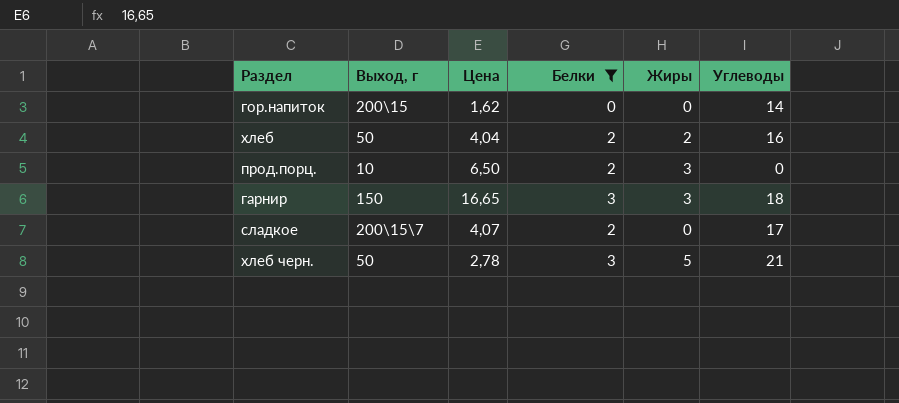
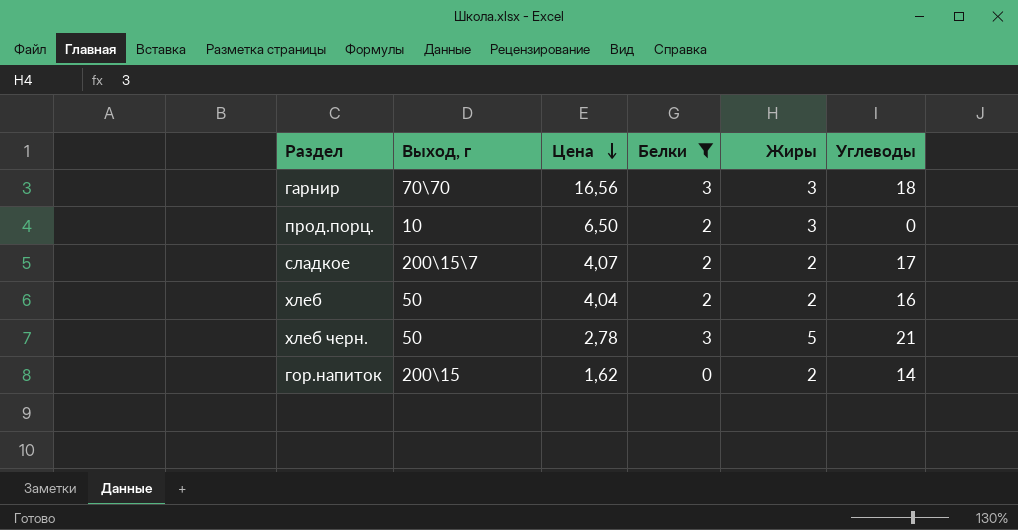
row order: none -> Цена descending
гарнир | Выход, г: 150 -> 70\70
гарнир | Цена: 16,65 -> 16,56
сладкое | Жиры: 0 -> 2
гор.напиток | Жиры: 0 -> 2

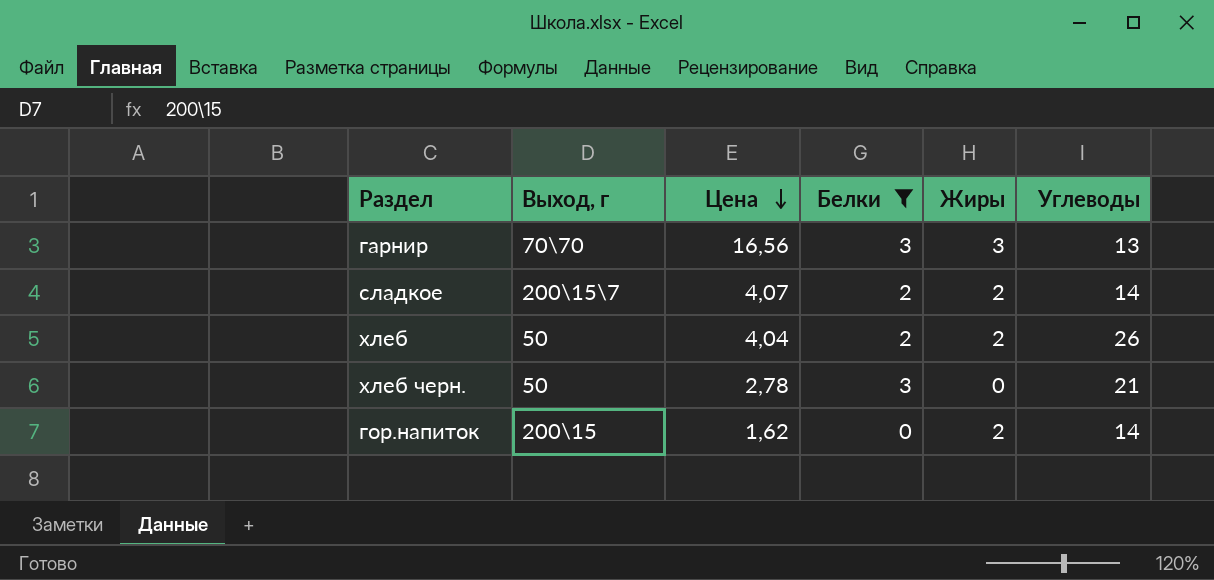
row прод.порц.: 10 | 6,50 | 2 | 3 | 0 -> none
гарнир | Углеводы: 18 -> 13
сладкое | Углеводы: 17 -> 14
хлеб | Углеводы: 16 -> 26
хлеб черн. | Жиры: 5 -> 0

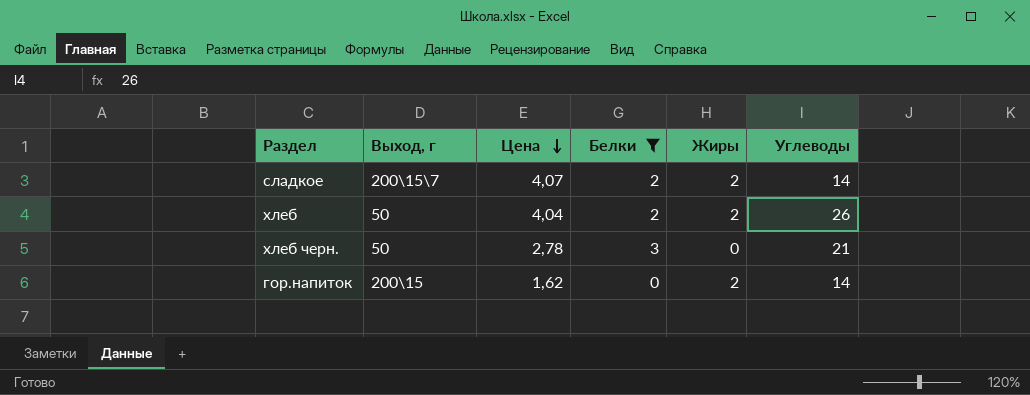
row гарнир: 70\70 | 16,56 | 3 | 3 | 13 -> none

